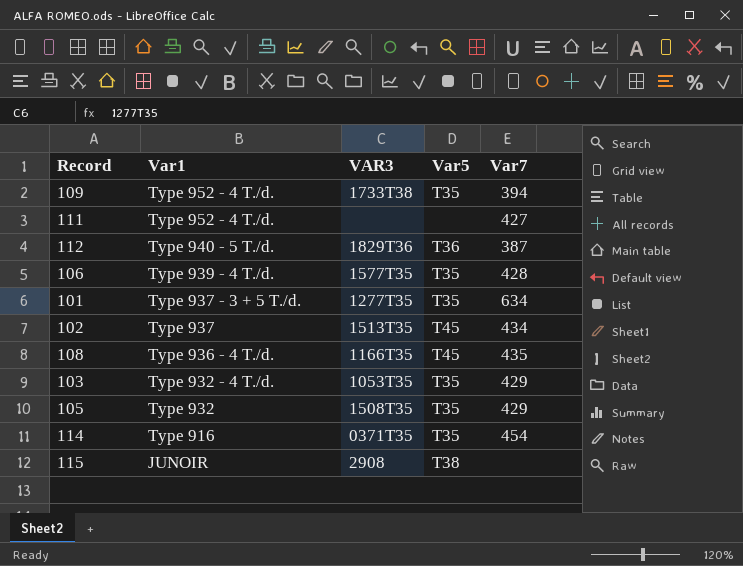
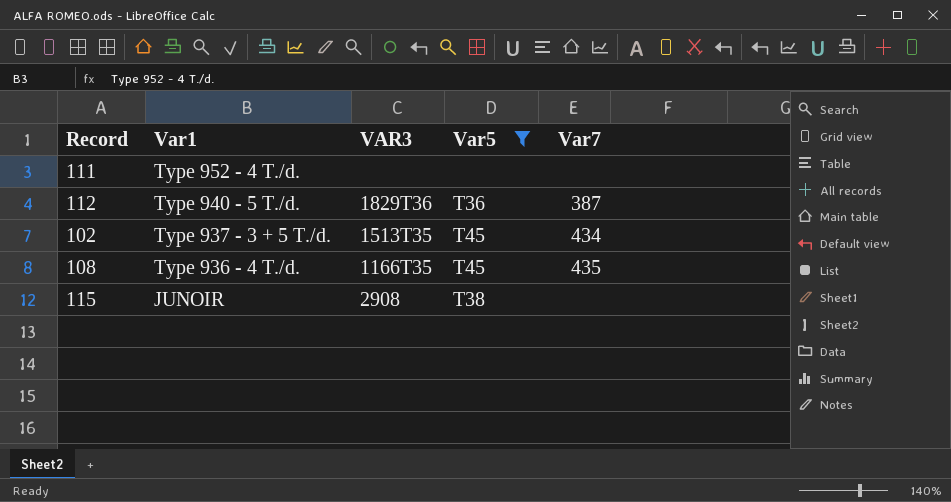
filter: none -> Var5 != T35
111 | Var7: 427 -> none
102 | Var1: Type 937 -> Type 937 - 3 + 5 T./d.

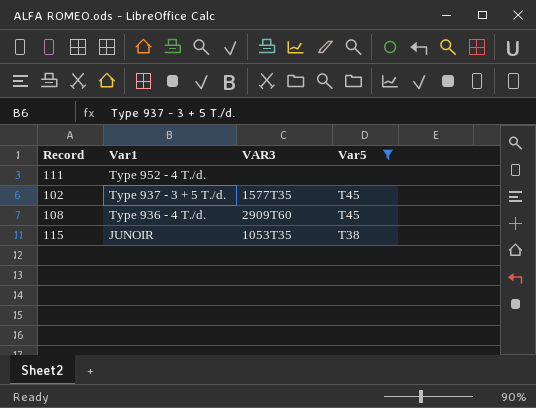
column Var7 | position: 5 -> none
row 112: Type 940 - 5 T./d. | 1829T36 | T36 | 387 -> none
102 | VAR3: 1513T35 -> 1577T35
108 | VAR3: 1166T35 -> 2909T60
115 | VAR3: 2908 -> 1053T35

